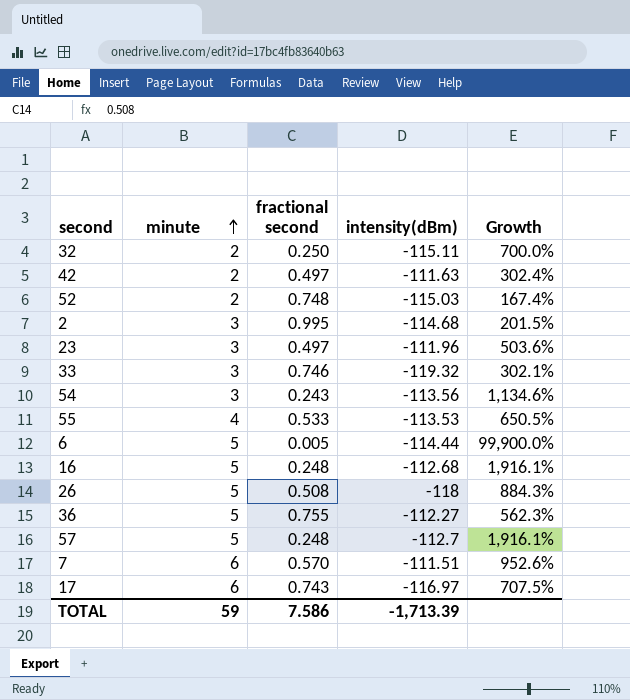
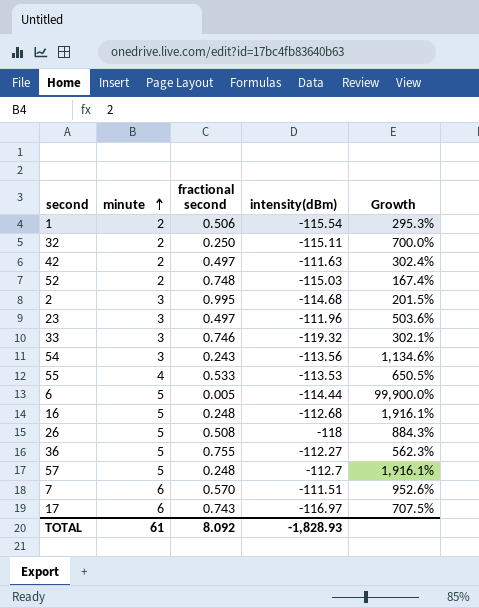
row 1: none -> 2 | 0.506 | -115.54 | 295.3%
TOTAL | minute: 59 -> 61
TOTAL | fractional second: 7.586 -> 8.092
TOTAL | intensity(dBm): -1,713.39 -> -1,828.93

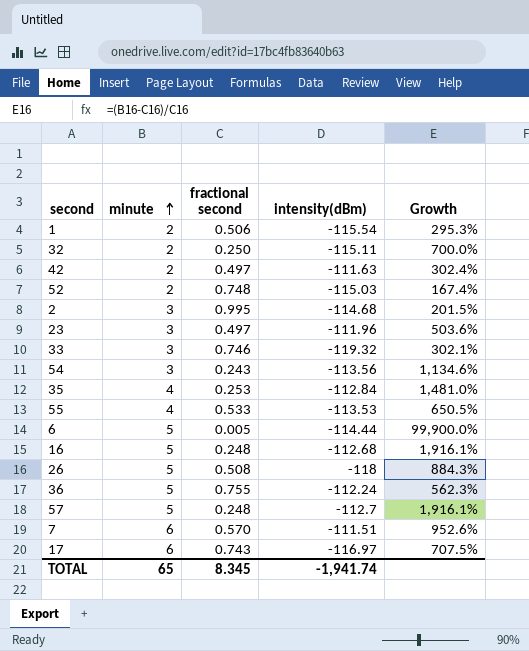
row 35: none -> 4 | 0.253 | -112.84 | 1,481.0%
36 | intensity(dBm): -112.27 -> -112.24
TOTAL | minute: 61 -> 65
TOTAL | fractional second: 8.092 -> 8.345
TOTAL | intensity(dBm): -1,828.93 -> -1,941.74

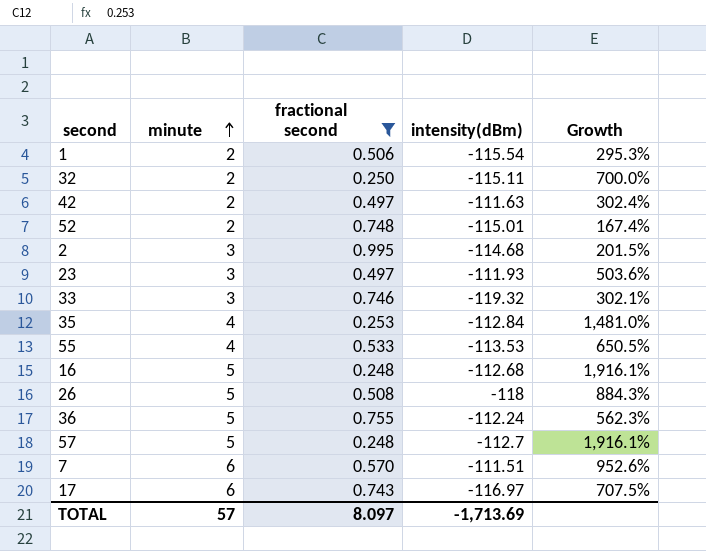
filter: none -> fractional second >= 0.248
52 | intensity(dBm): -115.03 -> -115.01
23 | intensity(dBm): -111.96 -> -111.93
TOTAL | minute: 65 -> 57
TOTAL | fractional second: 8.345 -> 8.097
TOTAL | intensity(dBm): -1,941.74 -> -1,713.69

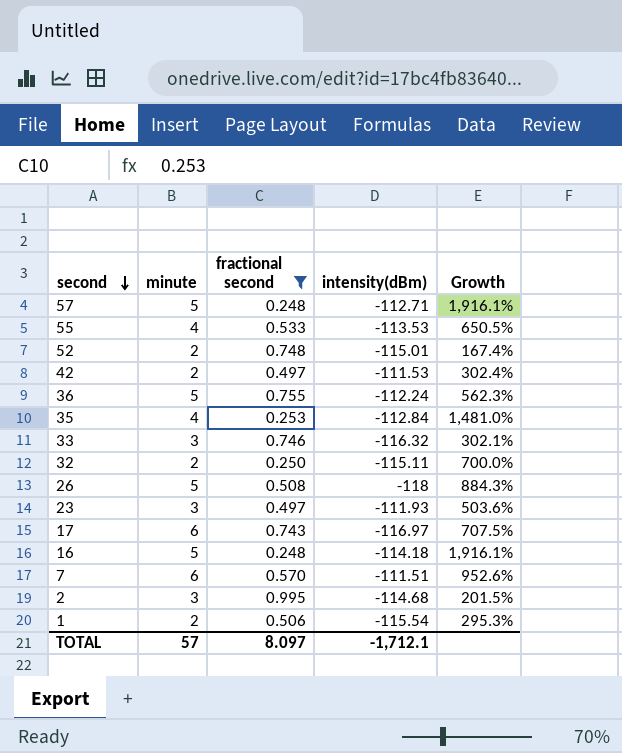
row order: minute ascending -> second descending
57 | intensity(dBm): -112.7 -> -112.71
42 | intensity(dBm): -111.63 -> -111.53
33 | intensity(dBm): -119.32 -> -116.32
16 | intensity(dBm): -112.68 -> -114.18
TOTAL | intensity(dBm): -1,713.69 -> -1,712.1

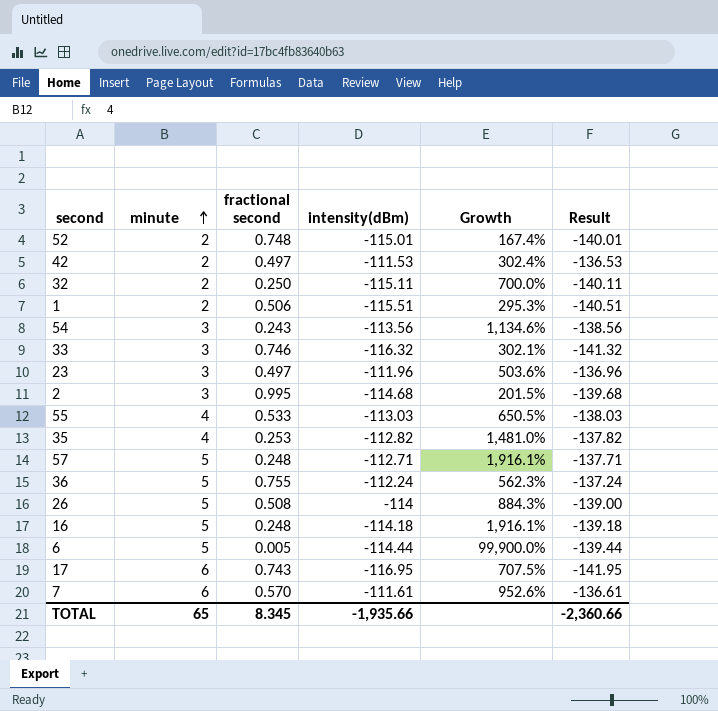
filter: fractional second >= 0.248 -> none
row order: second descending -> minute ascending
column Result | formula: none -> [intensity(dBm)] - 25
1 | intensity(dBm): -115.54 -> -115.51
23 | intensity(dBm): -111.93 -> -111.96
55 | intensity(dBm): -113.53 -> -113.03
35 | intensity(dBm): -112.84 -> -112.82
26 | intensity(dBm): -118 -> -114
17 | intensity(dBm): -116.97 -> -116.95
7 | intensity(dBm): -111.51 -> -111.61
TOTAL | minute: 57 -> 65
TOTAL | fractional second: 8.097 -> 8.345
TOTAL | intensity(dBm): -1,712.1 -> -1,935.66

